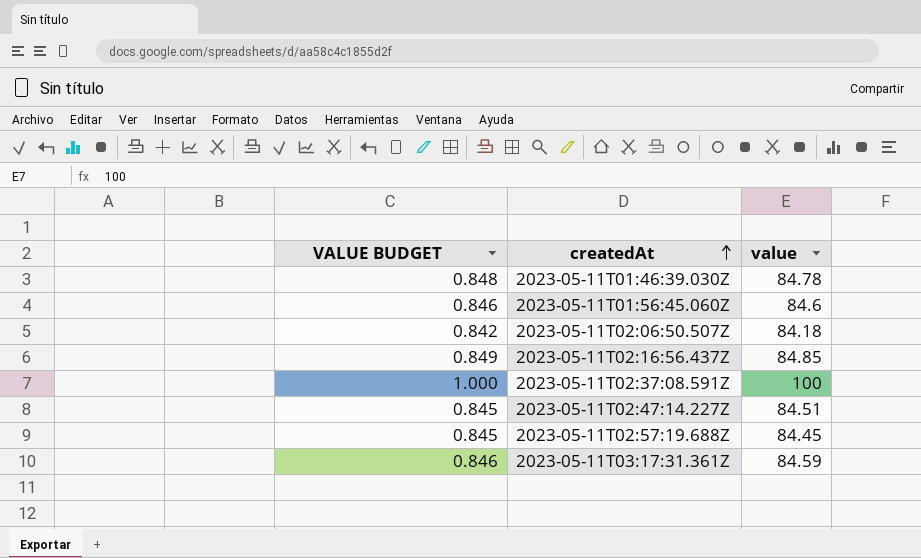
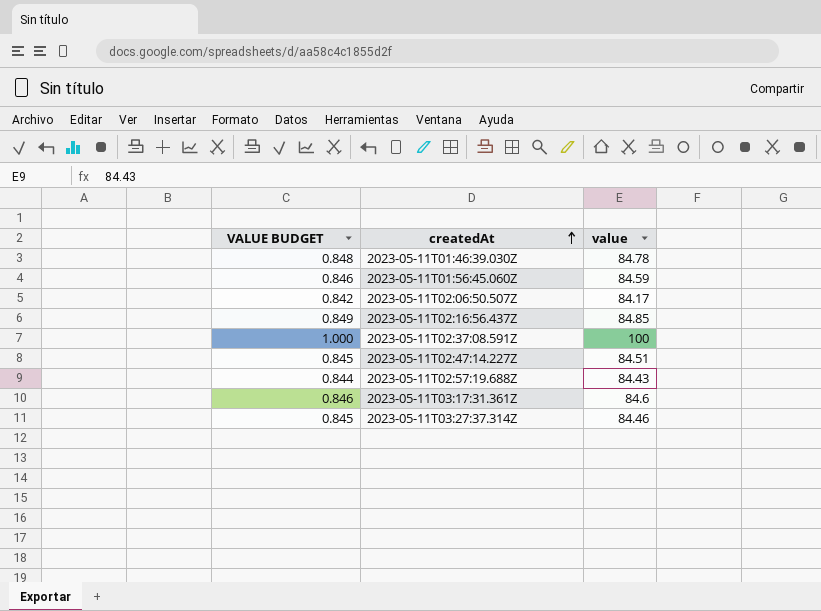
2023-05-11T01:56:45.060Z | value: 84.6 -> 84.59
2023-05-11T02:06:50.507Z | value: 84.18 -> 84.17
2023-05-11T02:57:19.688Z | VALUE BUDGET: 0.845 -> 0.844
2023-05-11T02:57:19.688Z | value: 84.45 -> 84.43
2023-05-11T03:17:31.361Z | value: 84.59 -> 84.6
row 2023-05-11T03:27:37.314Z: none -> 0.845 | 84.46

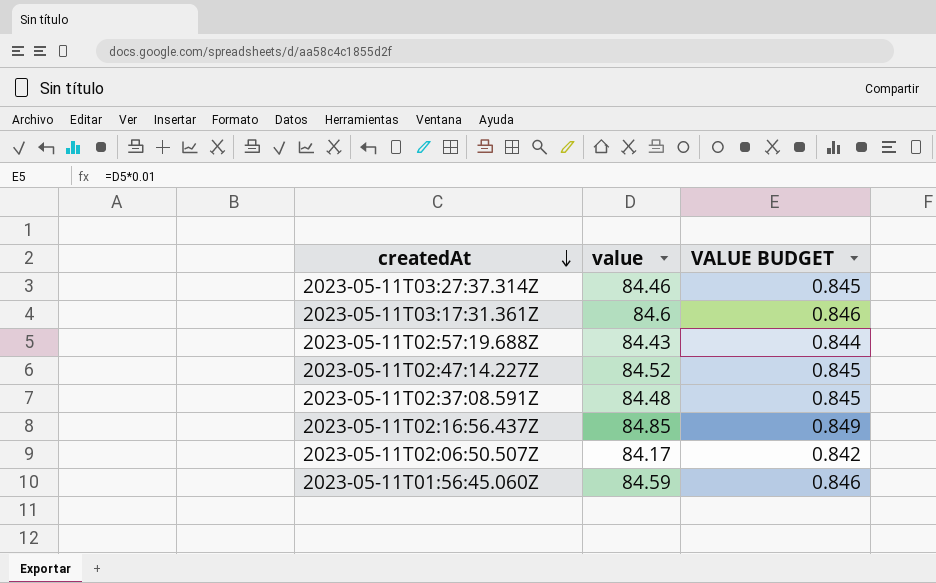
row order: createdAt ascending -> createdAt descending
column VALUE BUDGET | position: 1 -> 3
row 2023-05-11T01:46:39.030Z: 0.848 | 84.78 -> none
2023-05-11T02:47:14.227Z | value: 84.51 -> 84.52
2023-05-11T02:37:08.591Z | value: 100 -> 84.48
2023-05-11T02:37:08.591Z | VALUE BUDGET: 1.000 -> 0.845

